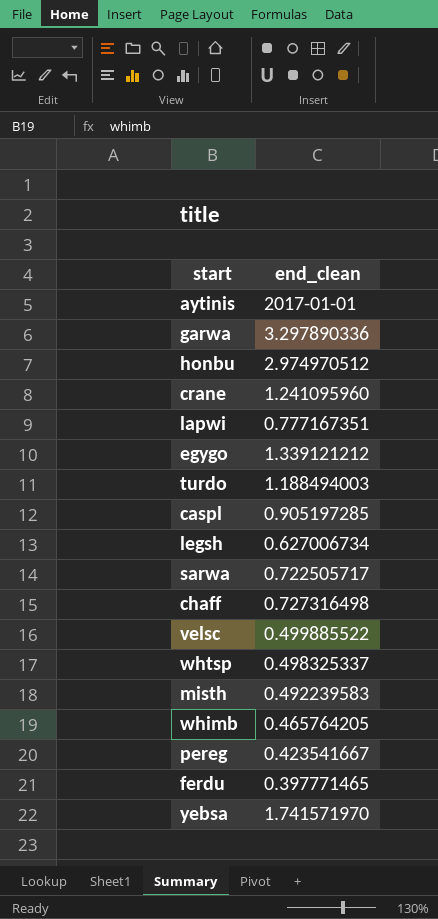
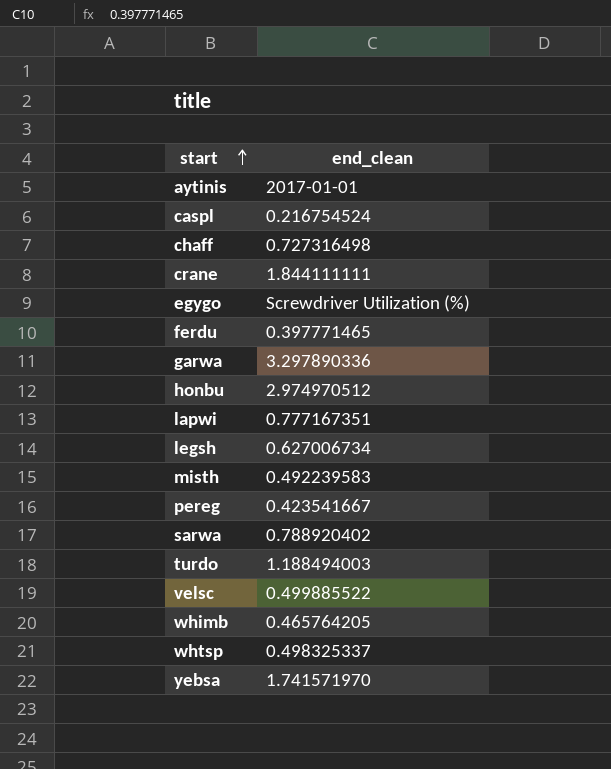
row order: none -> start ascending
caspl | end_clean: 0.905197285 -> 0.216754524
crane | end_clean: 1.241095960 -> 1.844111111
egygo | end_clean: 1.339121212 -> Screwdriver Utilization (%)
sarwa | end_clean: 0.722505717 -> 0.788920402

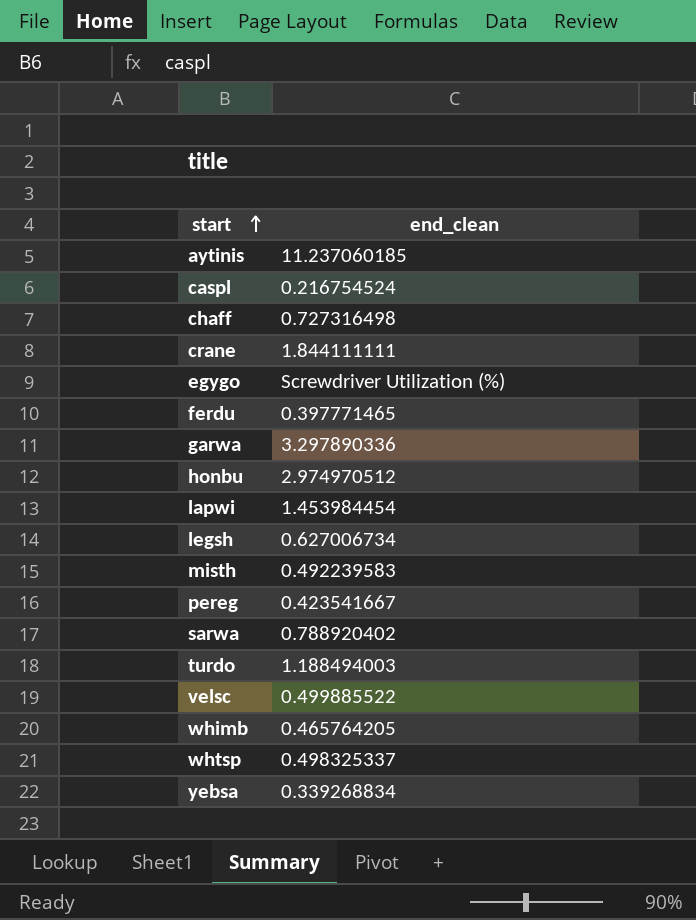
aytinis | end_clean: 2017-01-01 -> 11.237060185
lapwi | end_clean: 0.777167351 -> 1.453984454
yebsa | end_clean: 1.741571970 -> 0.339268834

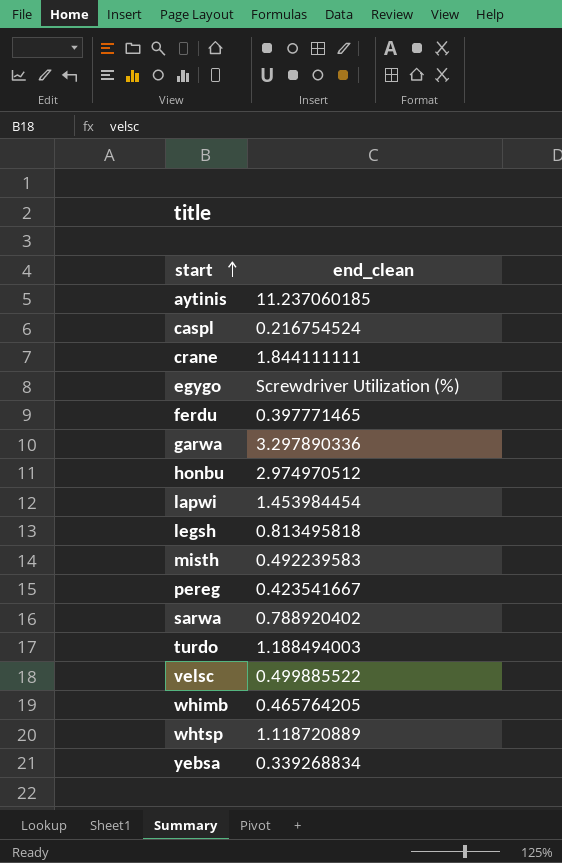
row chaff: 0.727316498 -> none
legsh | end_clean: 0.627006734 -> 0.813495818
whtsp | end_clean: 0.498325337 -> 1.118720889

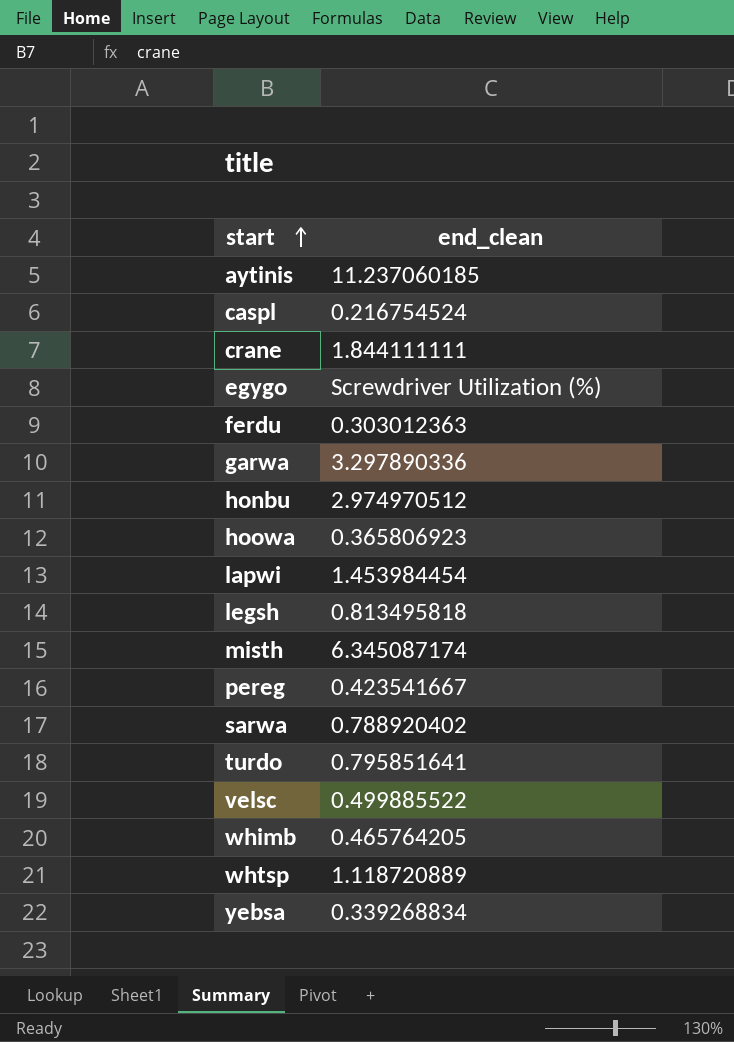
ferdu | end_clean: 0.397771465 -> 0.303012363
row hoowa: none -> 0.365806923
misth | end_clean: 0.492239583 -> 6.345087174
turdo | end_clean: 1.188494003 -> 0.795851641

